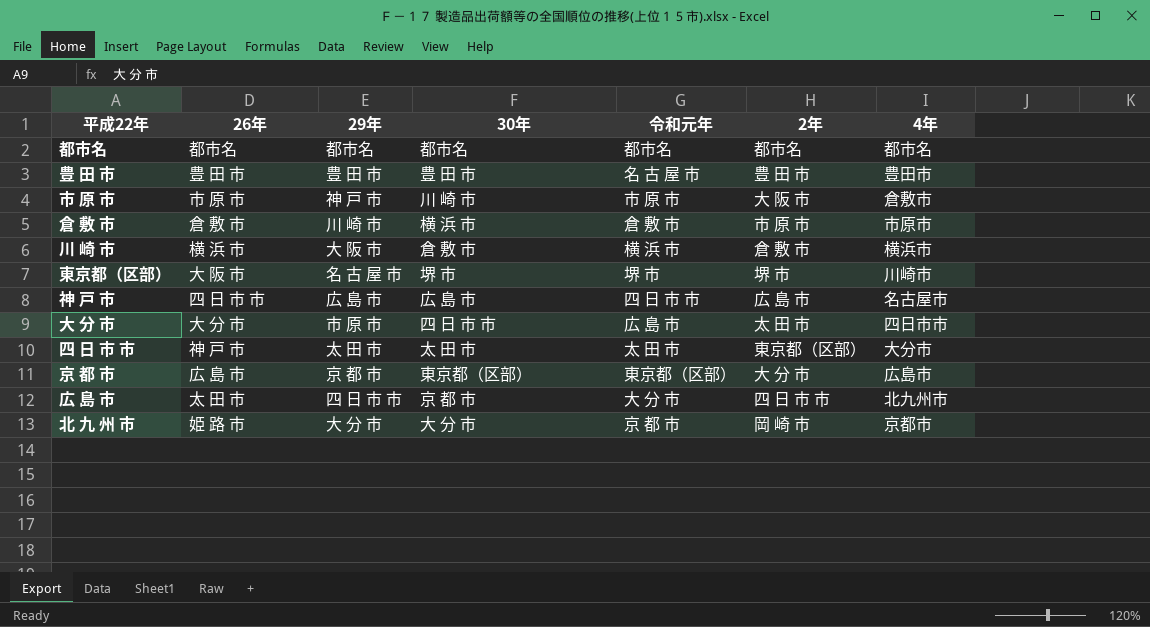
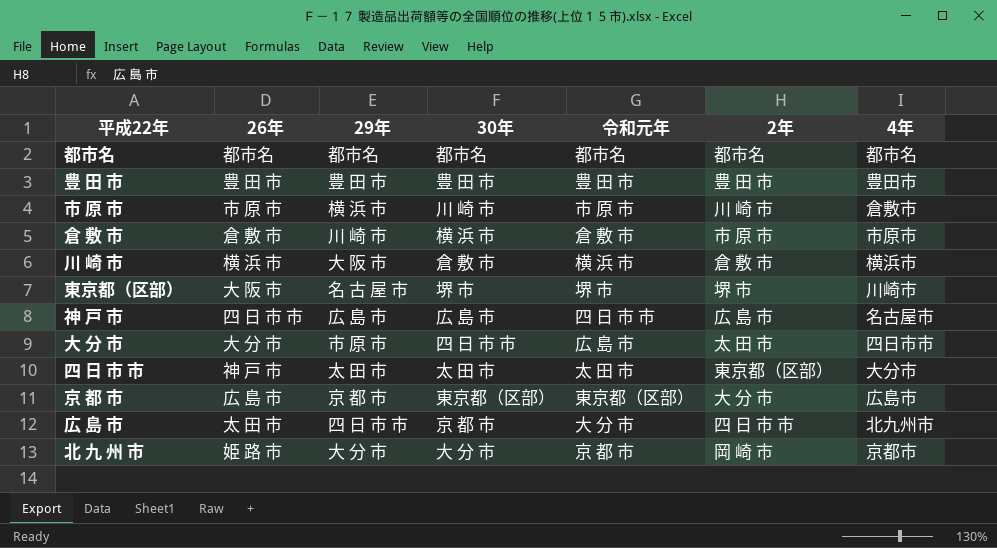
豊 田 市 | 令和元年: 名 古 屋 市 -> 豊 田 市
市 原 市 | 29年: 神 戸 市 -> 横 浜 市
市 原 市 | 2年: 大 阪 市 -> 川 崎 市

